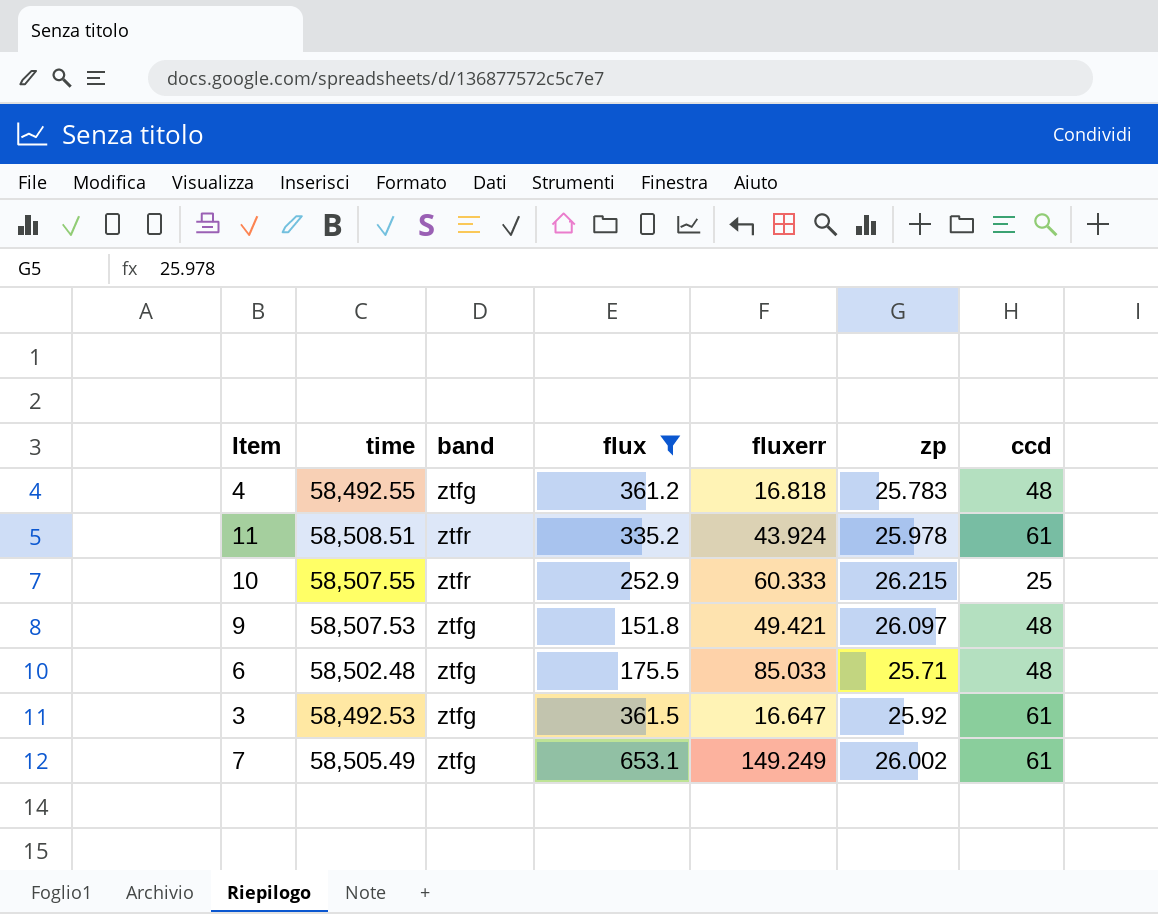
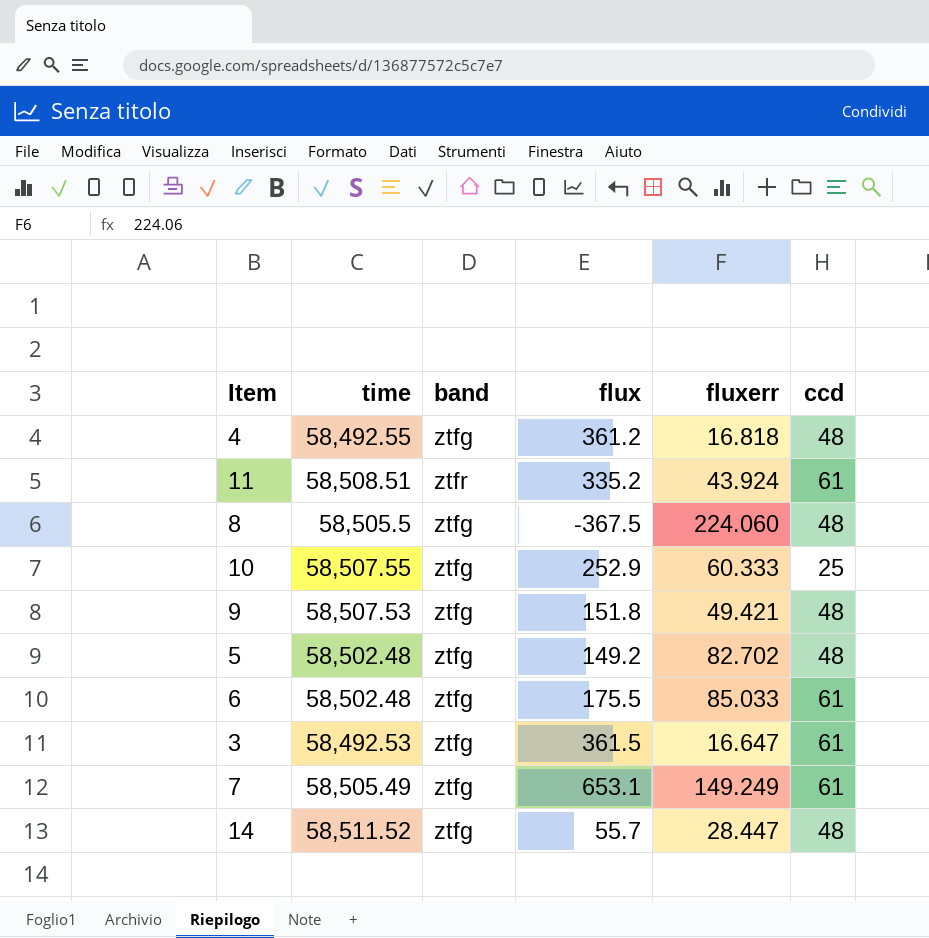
filter: flux >= 151.8 -> none
column zp | position: 6 -> none
10 | band: ztfr -> ztfg
6 | ccd: 48 -> 61

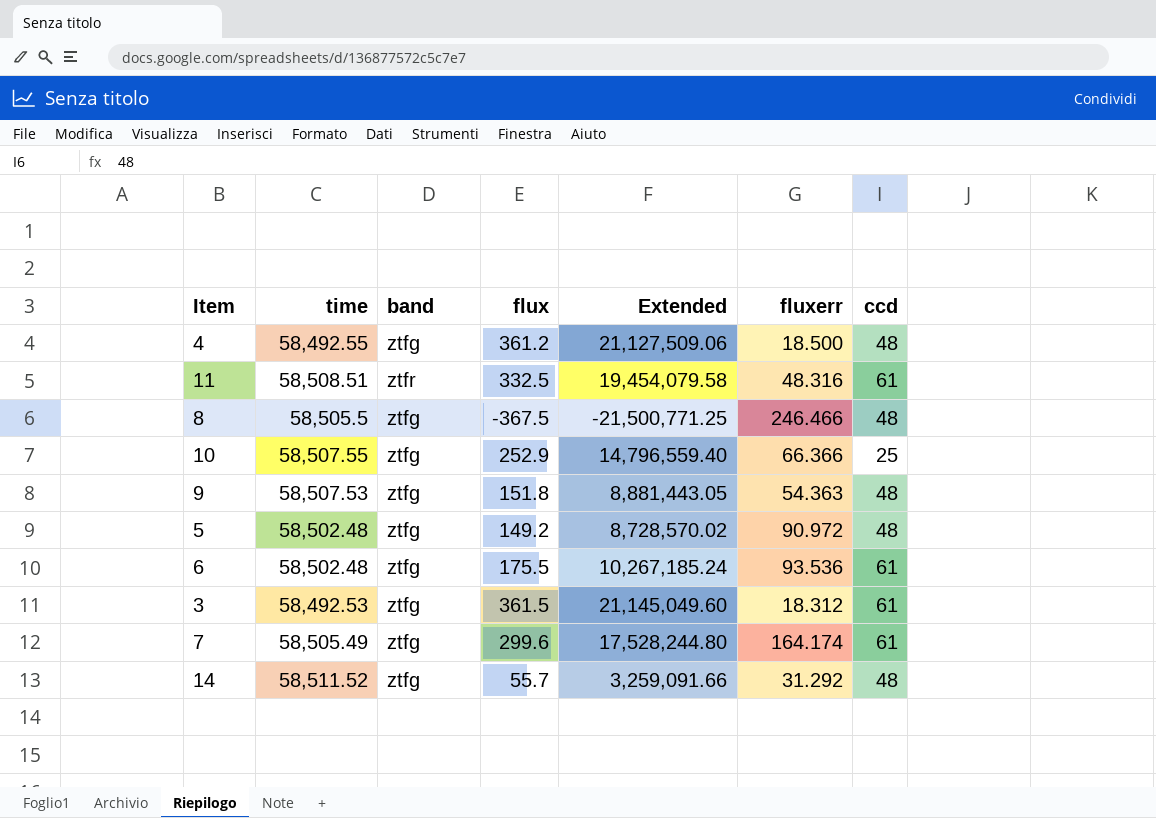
column Extended | formula: none -> [time] * [flux]
4 | fluxerr: 16.818 -> 18.500
11 | flux: 335.2 -> 332.5
11 | fluxerr: 43.924 -> 48.316
8 | fluxerr: 224.060 -> 246.466
10 | fluxerr: 60.333 -> 66.366
9 | fluxerr: 49.421 -> 54.363
5 | fluxerr: 82.702 -> 90.972
6 | fluxerr: 85.033 -> 93.536
3 | fluxerr: 16.647 -> 18.312
7 | flux: 653.1 -> 299.6
7 | fluxerr: 149.249 -> 164.174
14 | fluxerr: 28.447 -> 31.292

